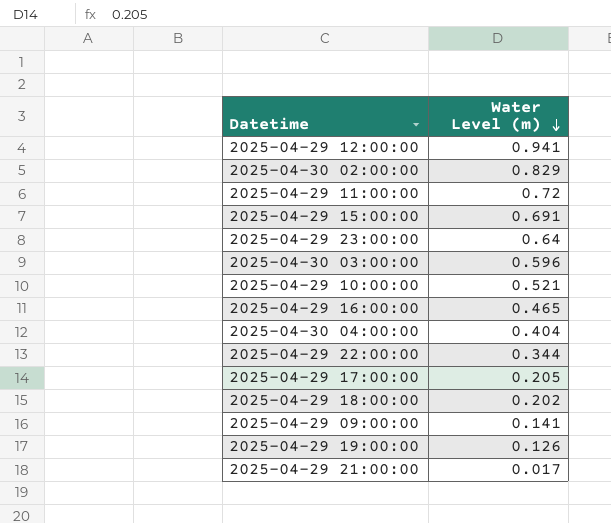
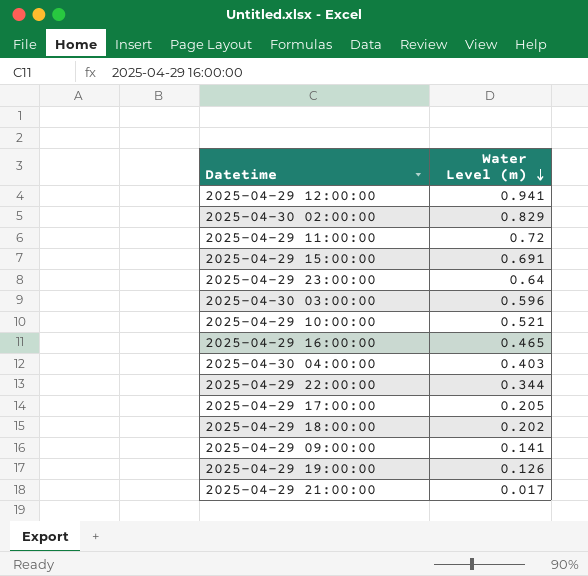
2025-04-30 04:00:00 | Water Level (m): 0.404 -> 0.403

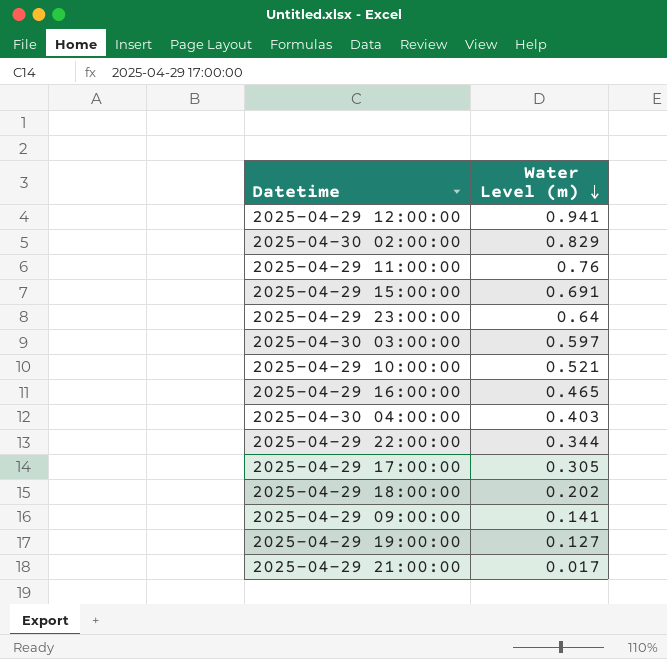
2025-04-29 11:00:00 | Water Level (m): 0.72 -> 0.76
2025-04-30 03:00:00 | Water Level (m): 0.596 -> 0.597
2025-04-29 17:00:00 | Water Level (m): 0.205 -> 0.305
2025-04-29 19:00:00 | Water Level (m): 0.126 -> 0.127

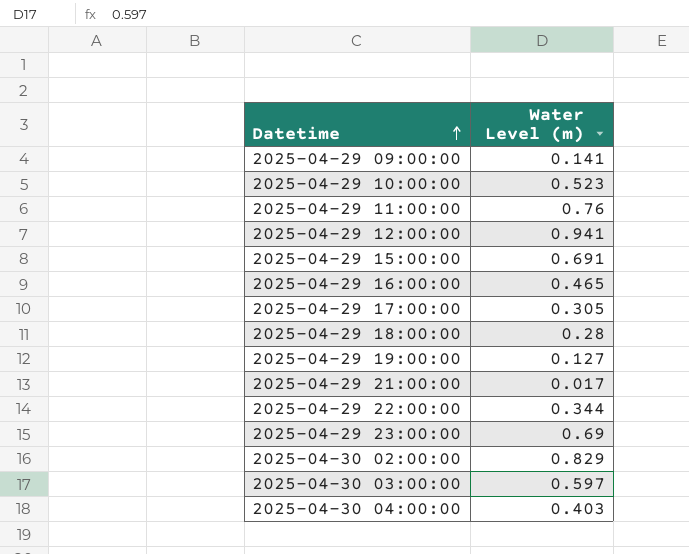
row order: Water Level (m) descending -> Datetime ascending
2025-04-29 10:00:00 | Water Level (m): 0.521 -> 0.523
2025-04-29 18:00:00 | Water Level (m): 0.202 -> 0.28
2025-04-29 23:00:00 | Water Level (m): 0.64 -> 0.69

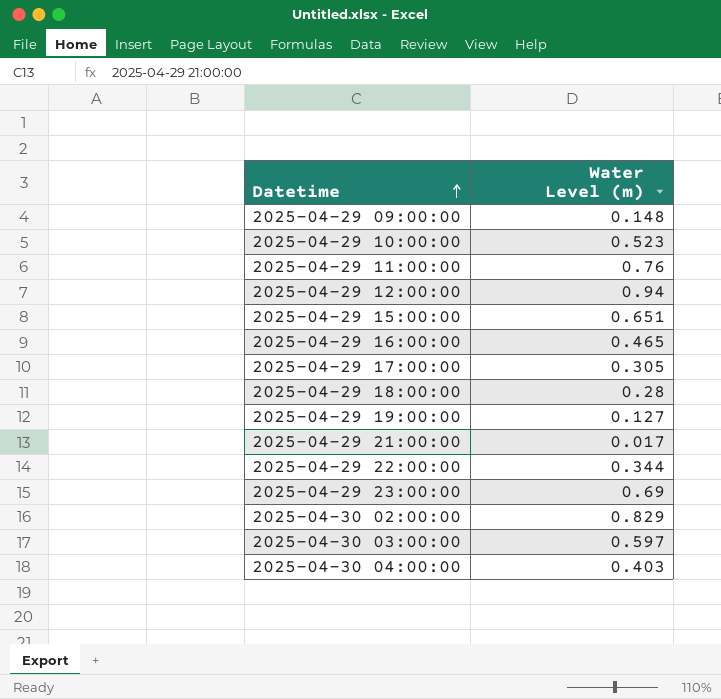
2025-04-29 09:00:00 | Water Level (m): 0.141 -> 0.148
2025-04-29 12:00:00 | Water Level (m): 0.941 -> 0.94
2025-04-29 15:00:00 | Water Level (m): 0.691 -> 0.651

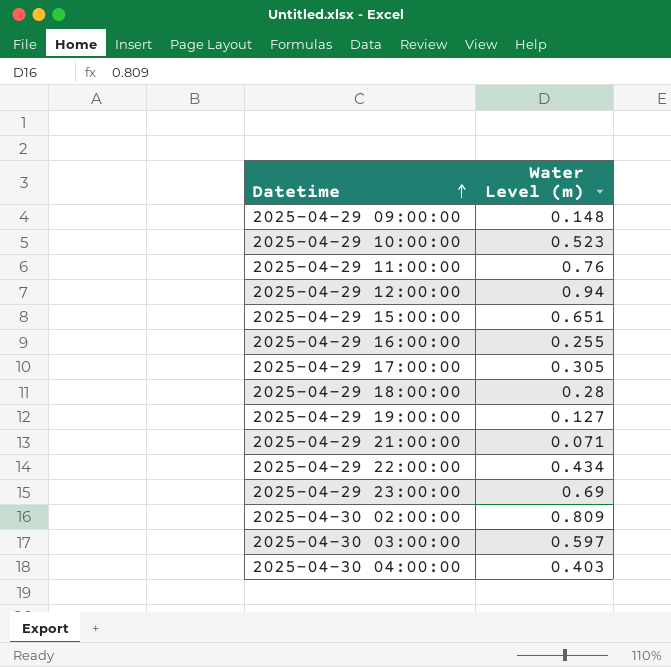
2025-04-29 16:00:00 | Water Level (m): 0.465 -> 0.255
2025-04-29 21:00:00 | Water Level (m): 0.017 -> 0.071
2025-04-29 22:00:00 | Water Level (m): 0.344 -> 0.434
2025-04-30 02:00:00 | Water Level (m): 0.829 -> 0.809

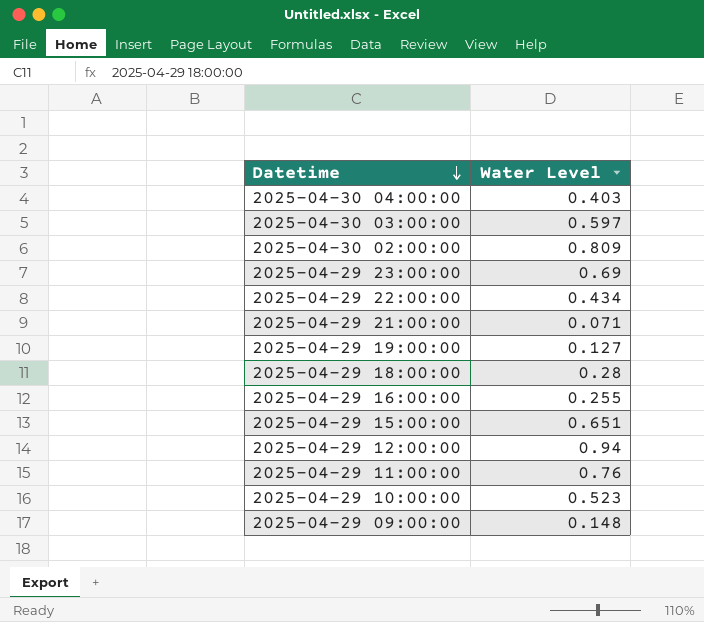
row order: Datetime ascending -> Datetime descending
column name: Water Level (m) -> Water Level
row 2025-04-29 17:00:00: 0.305 -> none

